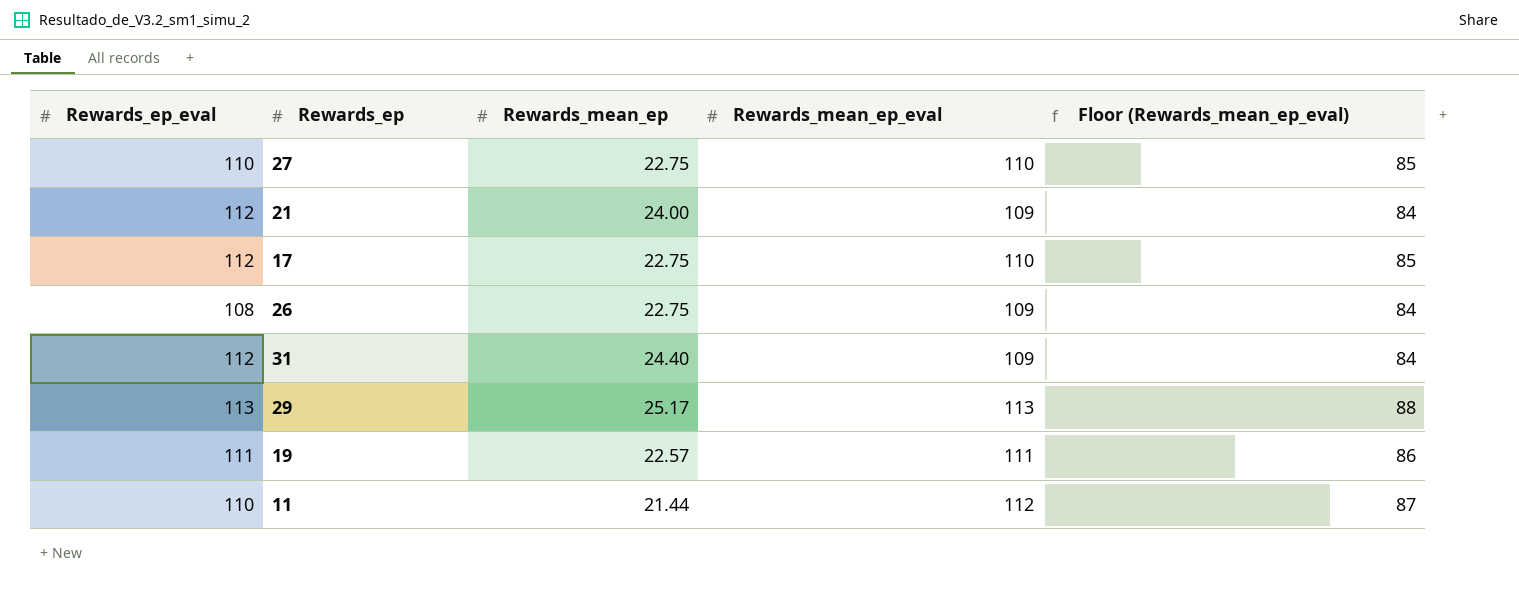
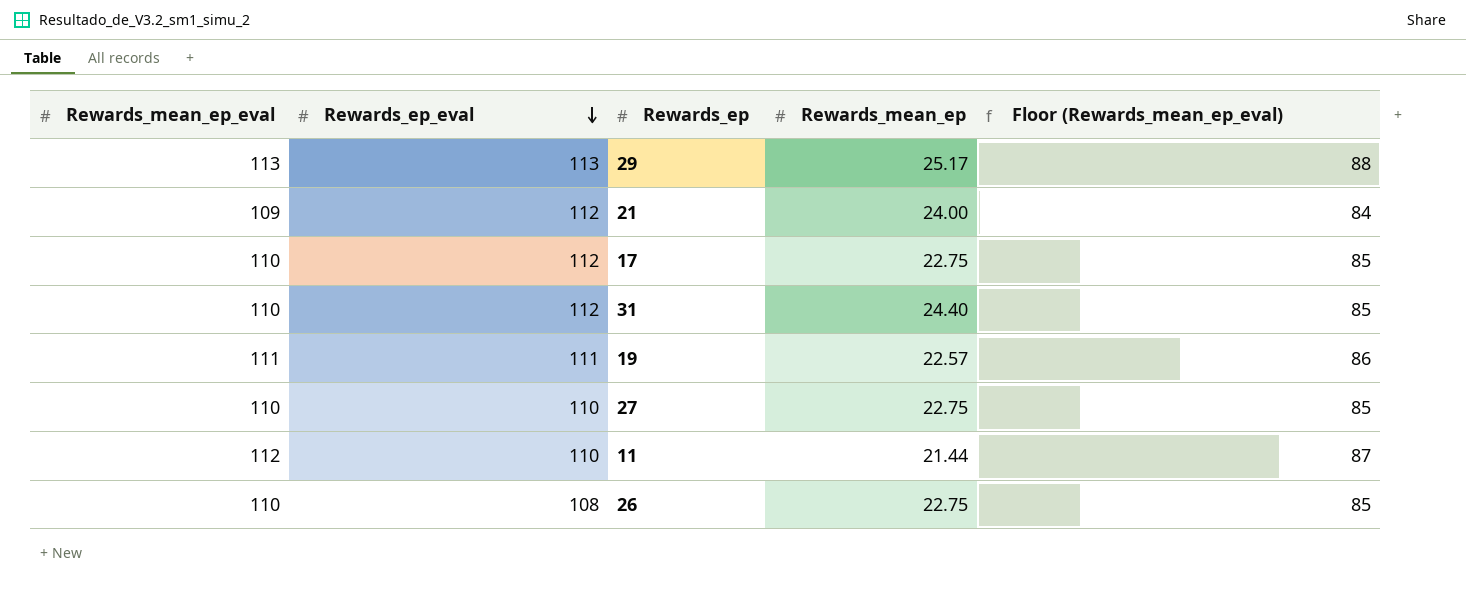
row order: none -> Rewards_ep_eval descending
column Rewards_mean_ep_eval | position: 4 -> 1
31 | Rewards_mean_ep_eval: 109 -> 110
31 | Floor (Rewards_mean_ep_eval): 84 -> 85
26 | Rewards_mean_ep_eval: 109 -> 110
26 | Floor (Rewards_mean_ep_eval): 84 -> 85

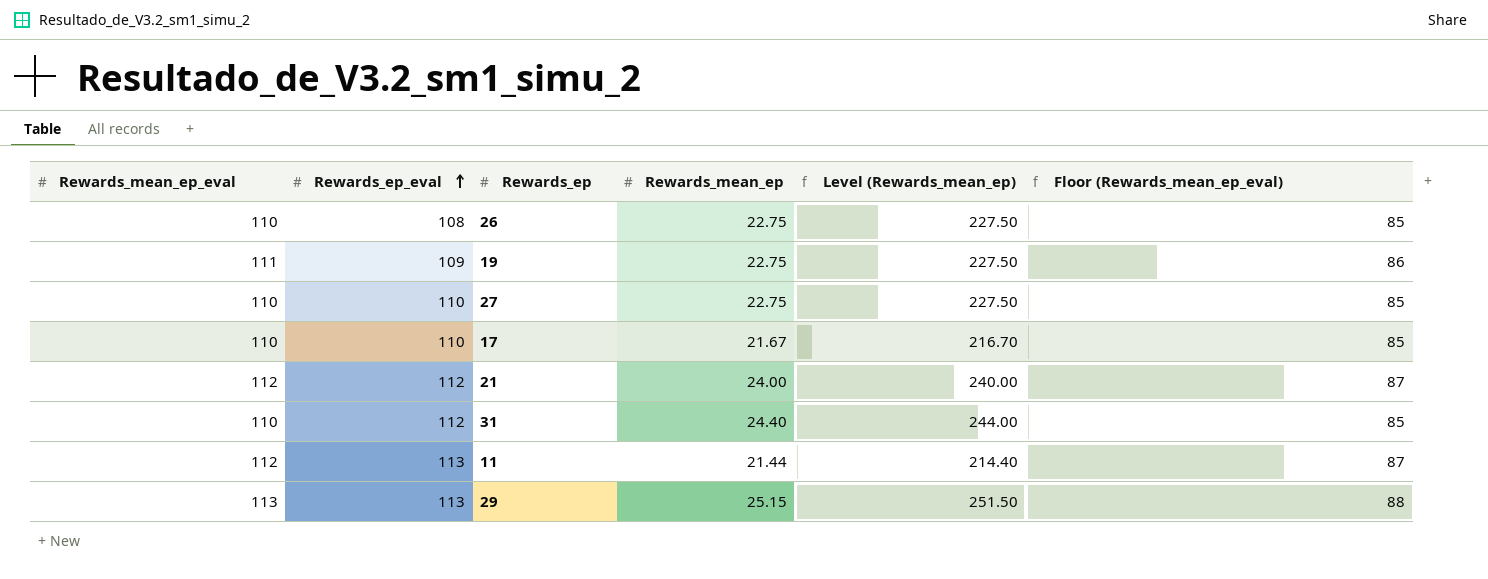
row order: Rewards_ep_eval descending -> Rewards_ep_eval ascending
column Level (Rewards_mean_ep) | formula: none -> [Rewards_mean_ep] * 10
19 | Rewards_ep_eval: 111 -> 109
19 | Rewards_mean_ep: 22.57 -> 22.75
17 | Rewards_ep_eval: 112 -> 110
17 | Rewards_mean_ep: 22.75 -> 21.67
21 | Rewards_mean_ep_eval: 109 -> 112
21 | Floor (Rewards_mean_ep_eval): 84 -> 87
11 | Rewards_ep_eval: 110 -> 113
29 | Rewards_mean_ep: 25.17 -> 25.15

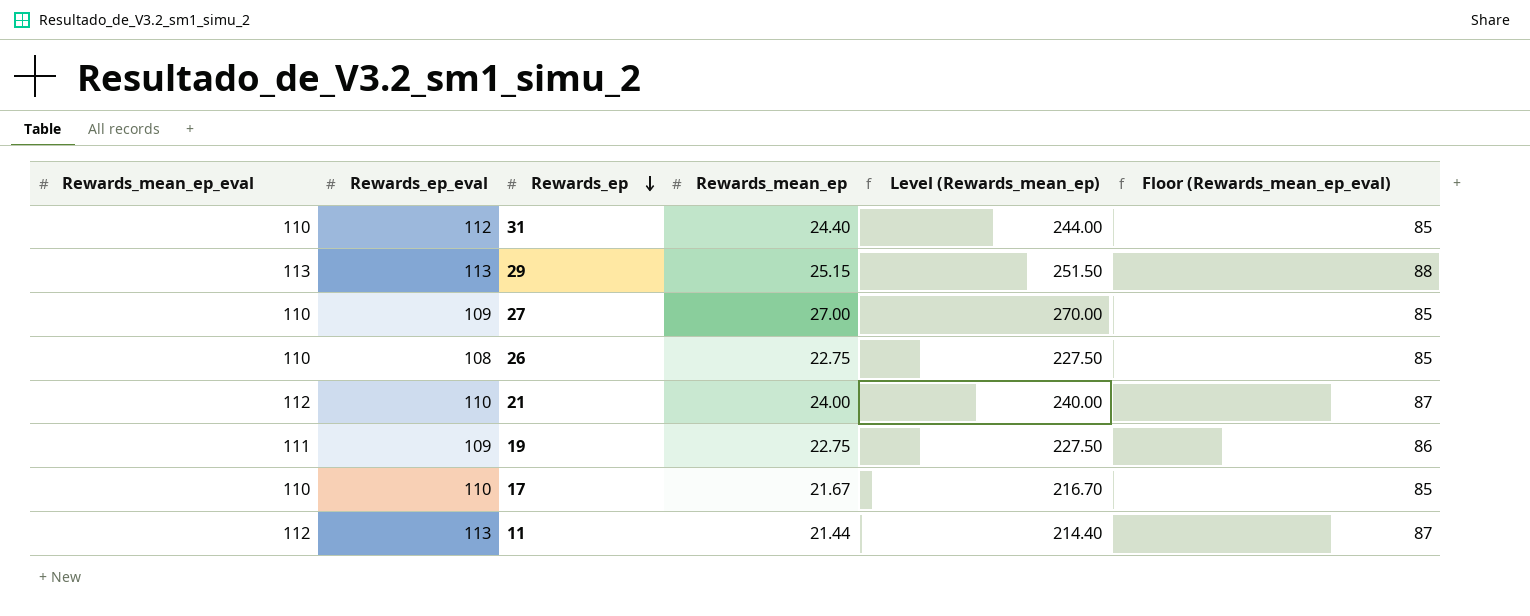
row order: Rewards_ep_eval ascending -> Rewards_ep descending
27 | Rewards_ep_eval: 110 -> 109
27 | Rewards_mean_ep: 22.75 -> 27.00
27 | Level (Rewards_mean_ep): 227.50 -> 270.00
21 | Rewards_ep_eval: 112 -> 110

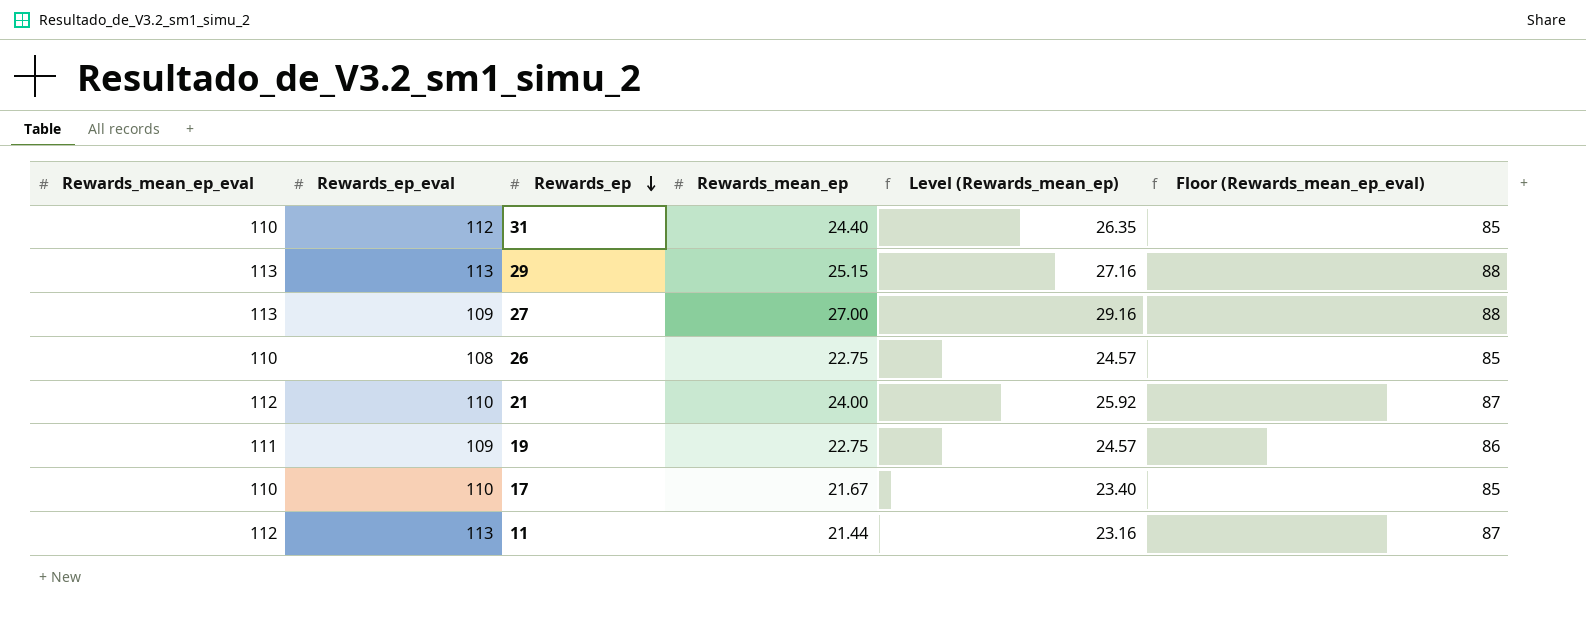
column Level (Rewards_mean_ep) | formula: [Rewards_mean_ep] * 10 -> [Rewards_mean_ep] * 1.08
27 | Rewards_mean_ep_eval: 110 -> 113
27 | Floor (Rewards_mean_ep_eval): 85 -> 88

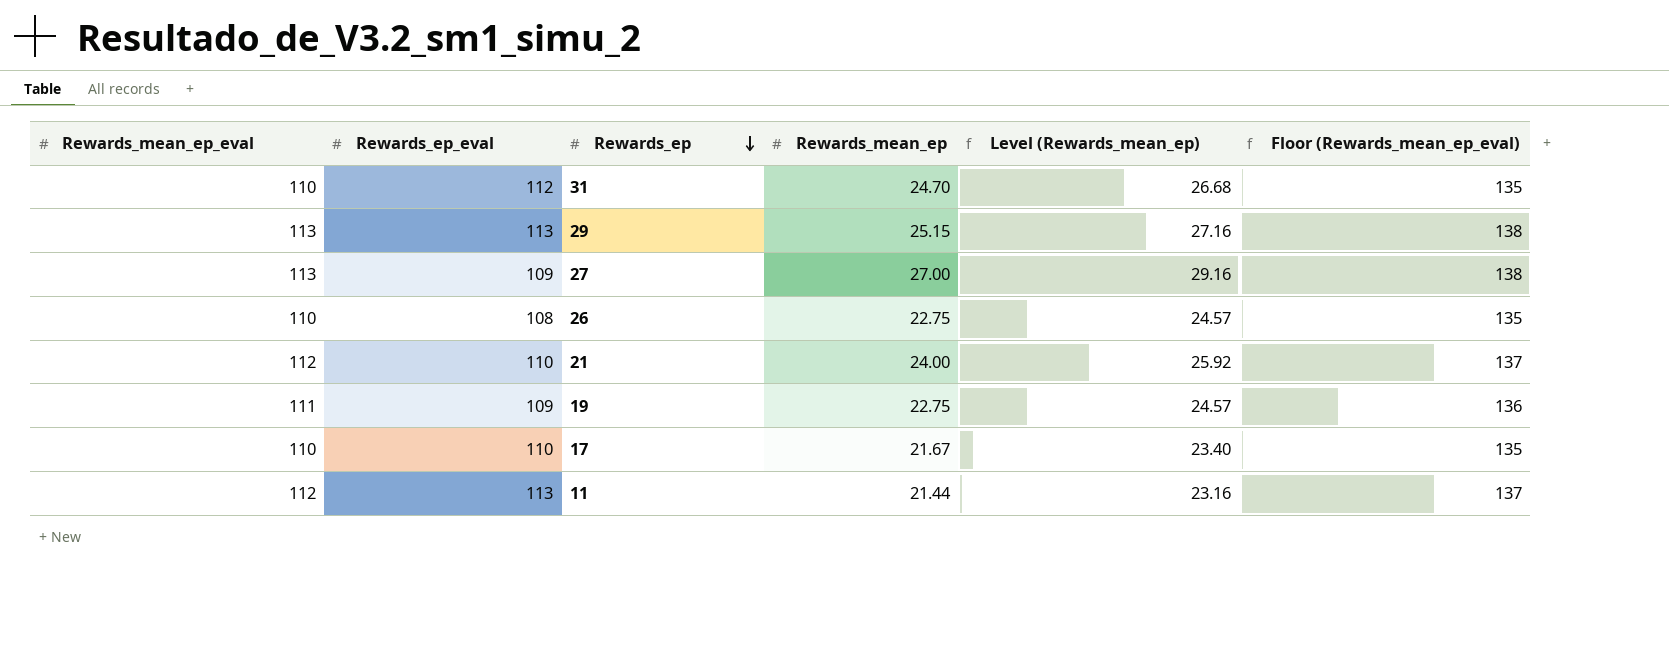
column Floor (Rewards_mean_ep_eval) | formula: [Rewards_mean_ep_eval] - 25 -> [Rewards_mean_ep_eval] + 25
31 | Rewards_mean_ep: 24.40 -> 24.70
31 | Level (Rewards_mean_ep): 26.35 -> 26.68

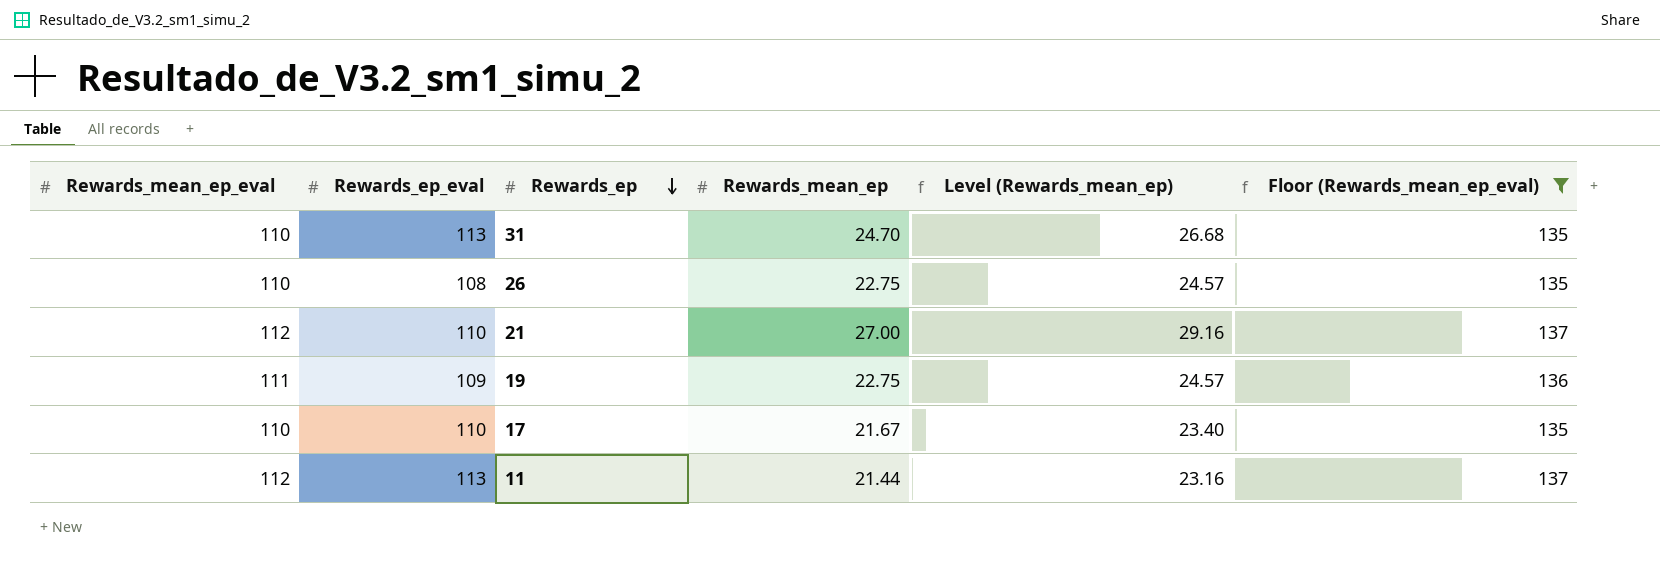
filter: none -> Floor (Rewards_mean_ep_eval) != 138
31 | Rewards_ep_eval: 112 -> 113
21 | Rewards_mean_ep: 24.00 -> 27.00
21 | Level (Rewards_mean_ep): 25.92 -> 29.16

